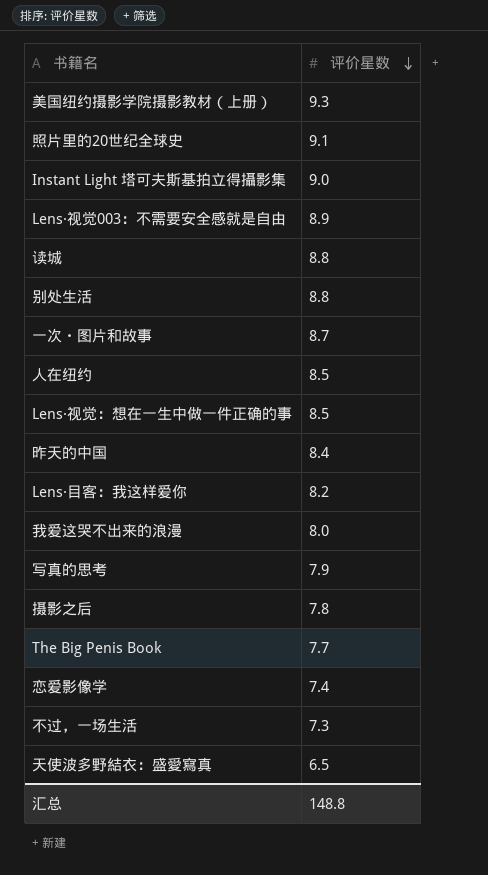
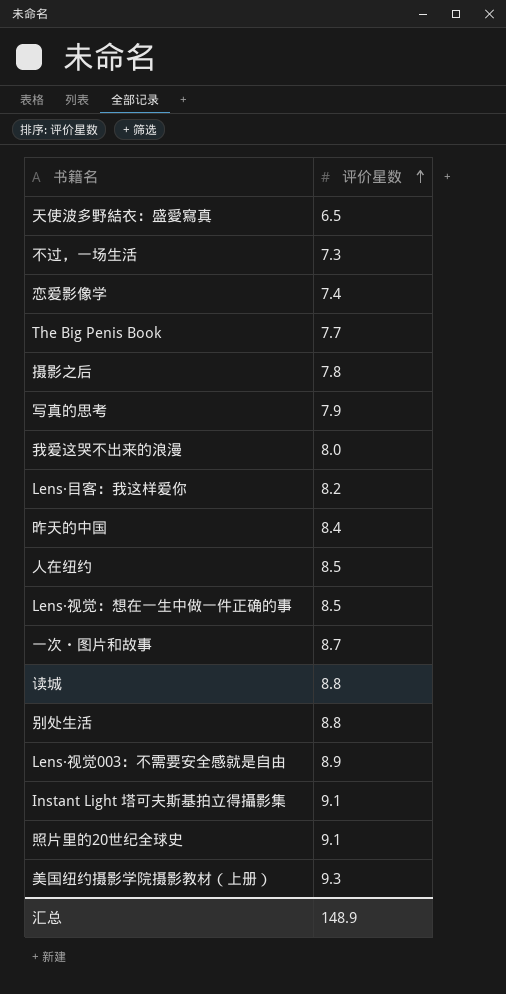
row order: 评价星数 descending -> 评价星数 ascending
Instant Light 塔可夫斯基拍立得攝影集 | 评价星数: 9.0 -> 9.1
汇总 | 评价星数: 148.8 -> 148.9

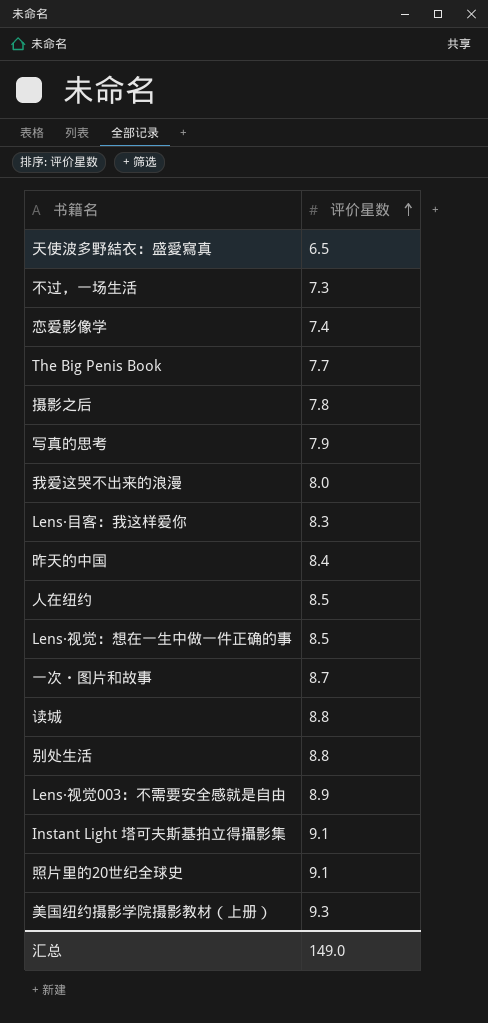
Lens·目客：我这样爱你 | 评价星数: 8.2 -> 8.3
汇总 | 评价星数: 148.9 -> 149.0

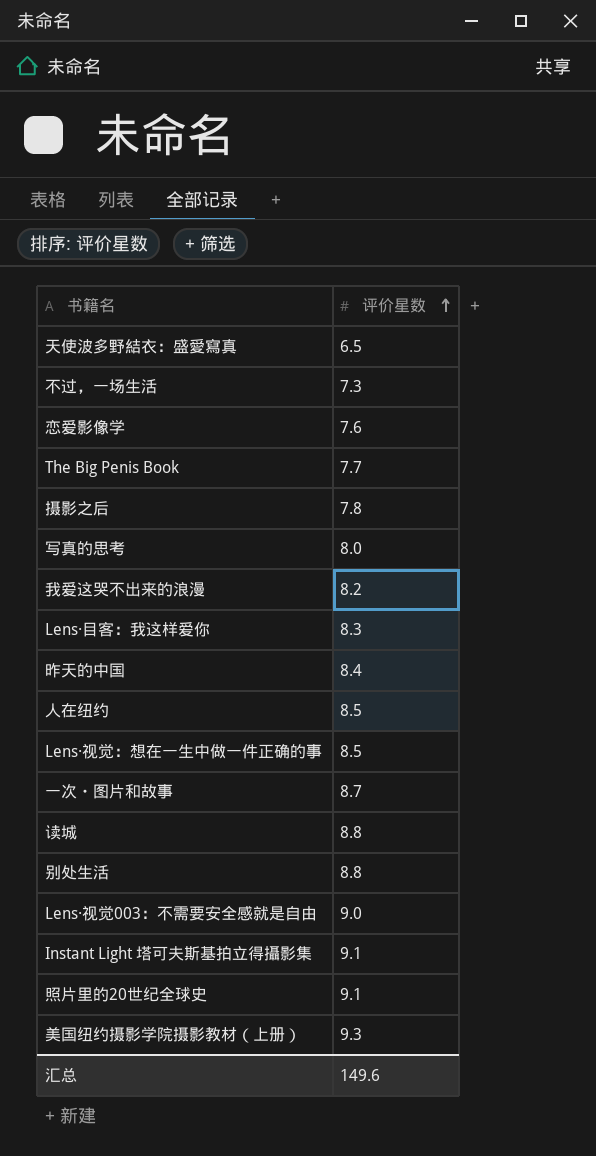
恋爱影像学 | 评价星数: 7.4 -> 7.6
写真的思考 | 评价星数: 7.9 -> 8.0
我爱这哭不出来的浪漫 | 评价星数: 8.0 -> 8.2
Lens·视觉003：不需要安全感就是自由 | 评价星数: 8.9 -> 9.0
汇总 | 评价星数: 149.0 -> 149.6

